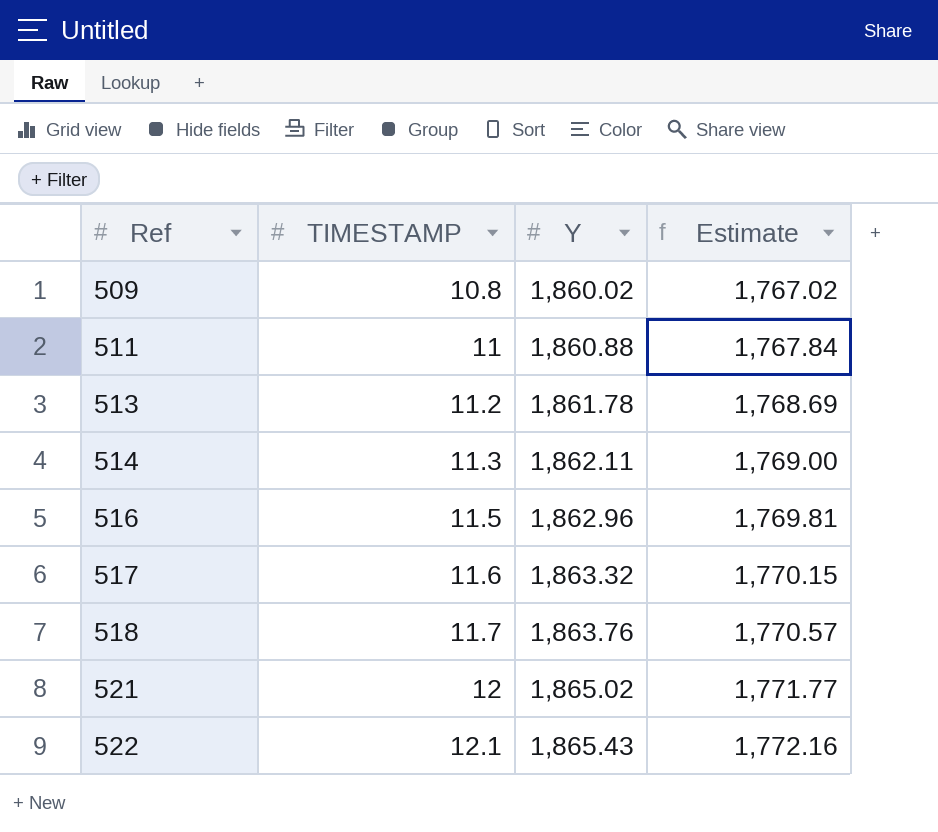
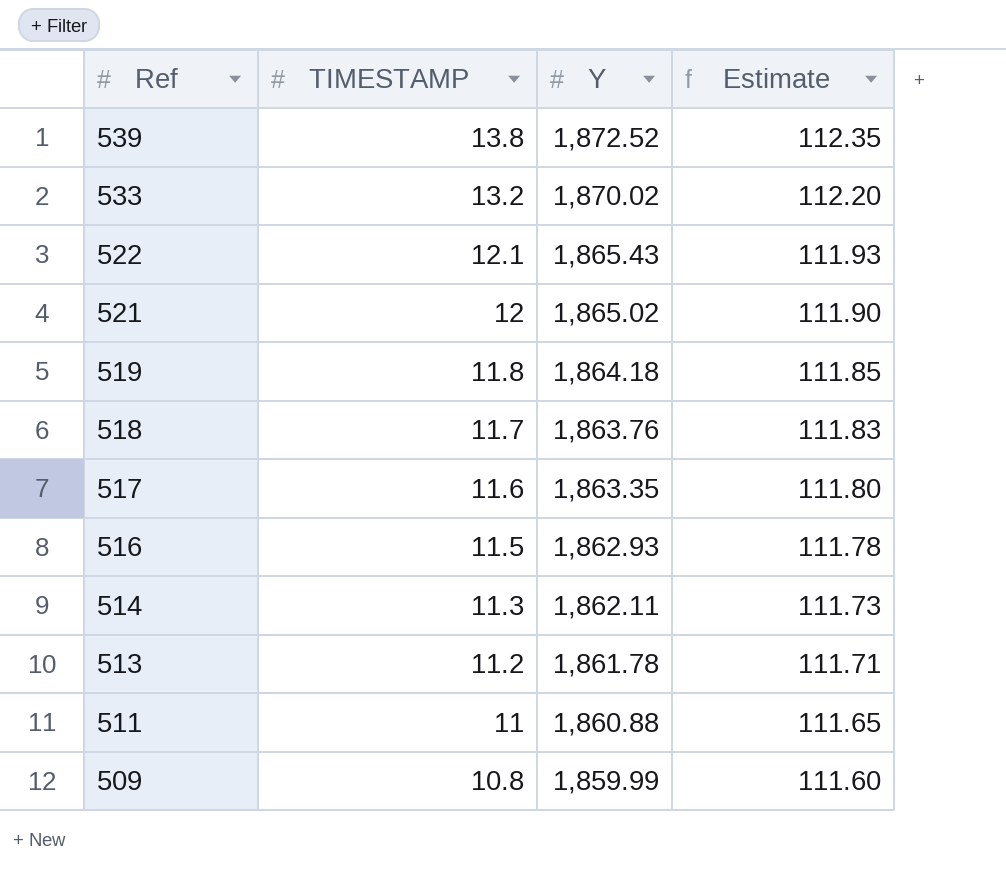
row order: Ref ascending -> Ref descending
column Estimate | formula: [Y] * 0.95 -> [Y] * 0.06
row 539: none -> 13.8 | 1,872.52 | 112.35
row 533: none -> 13.2 | 1,870.02 | 112.20
row 519: none -> 11.8 | 1,864.18 | 111.85
517 | Y: 1,863.32 -> 1,863.35
516 | Y: 1,862.96 -> 1,862.93
509 | Y: 1,860.02 -> 1,859.99

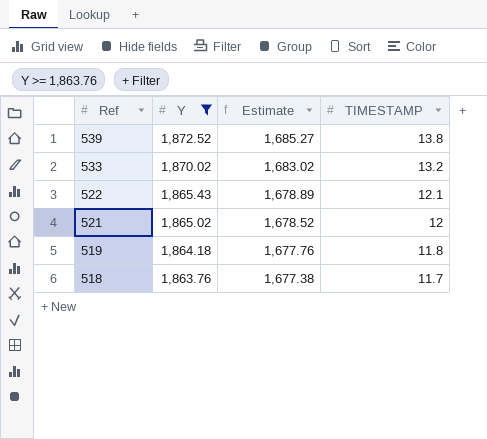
filter: none -> Y >= 1,863.76
column Estimate | formula: [Y] * 0.06 -> [Y] * 0.9
column TIMESTAMP | position: 2 -> 4

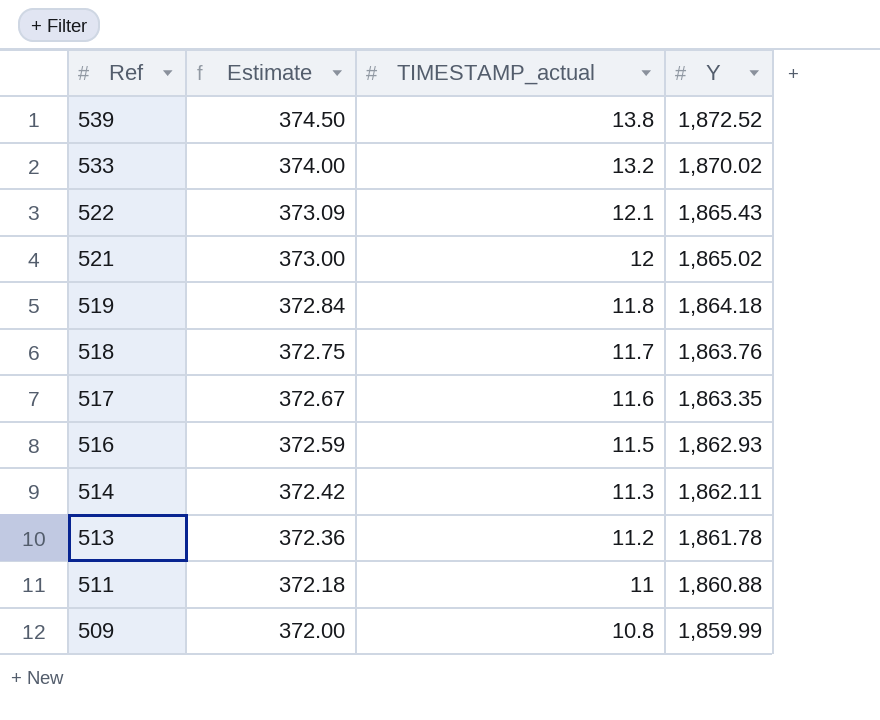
filter: Y >= 1,863.76 -> none
column Estimate | formula: [Y] * 0.9 -> [Y] * 0.2
column name: TIMESTAMP -> TIMESTAMP_actual
column Y | position: 2 -> 4

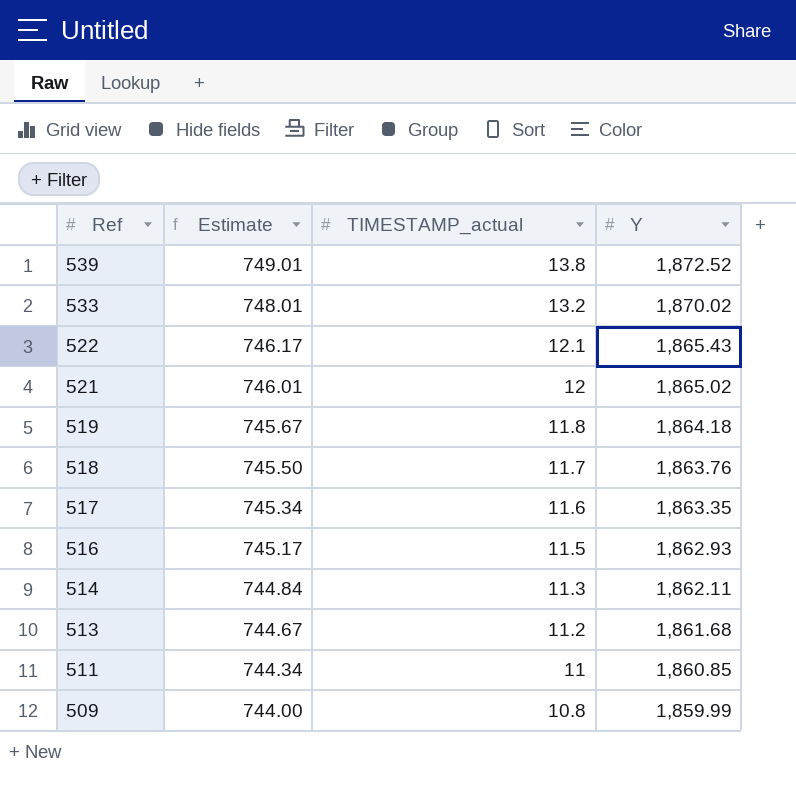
column Estimate | formula: [Y] * 0.2 -> [Y] * 0.4
513 | Y: 1,861.78 -> 1,861.68
511 | Y: 1,860.88 -> 1,860.85

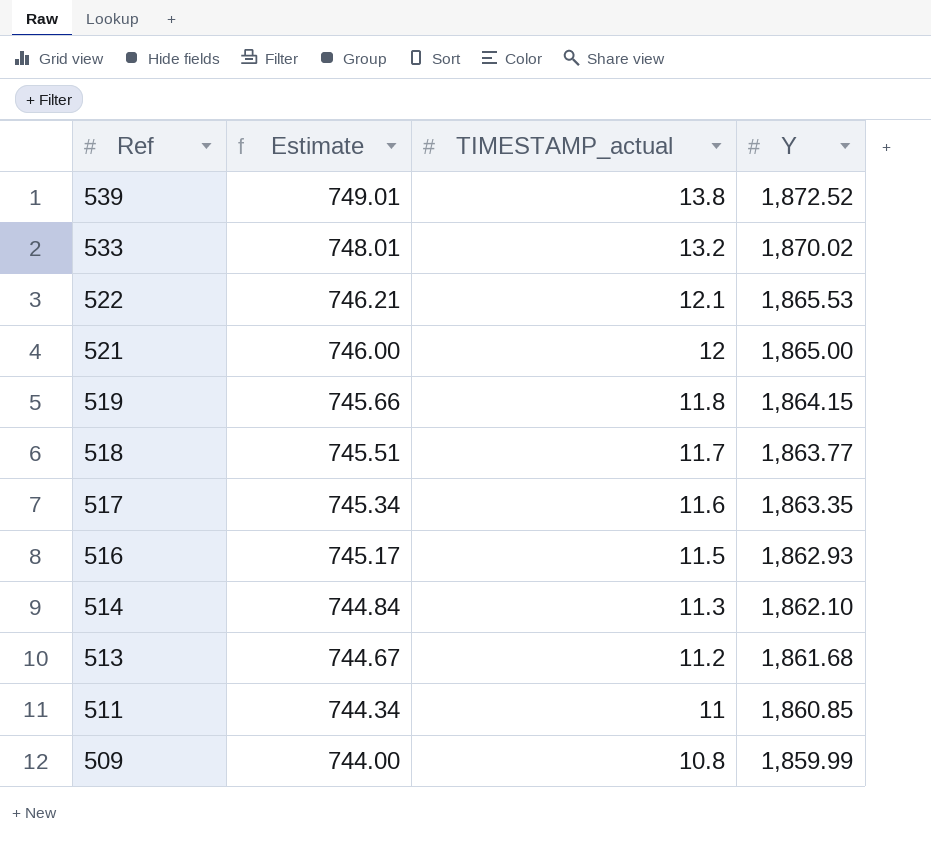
522 | Estimate: 746.17 -> 746.21
522 | Y: 1,865.43 -> 1,865.53
521 | Estimate: 746.01 -> 746.00
521 | Y: 1,865.02 -> 1,865.00
519 | Estimate: 745.67 -> 745.66
519 | Y: 1,864.18 -> 1,864.15
518 | Estimate: 745.50 -> 745.51
518 | Y: 1,863.76 -> 1,863.77
514 | Y: 1,862.11 -> 1,862.10

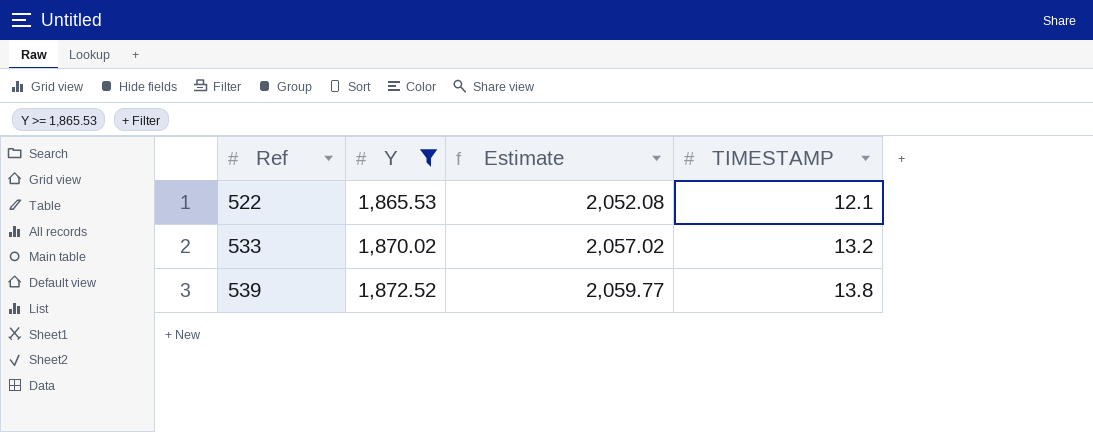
filter: none -> Y >= 1,865.53
row order: Ref descending -> Ref ascending
column Y | position: 4 -> 2
column Estimate | formula: [Y] * 0.4 -> [Y] * 1.1
column name: TIMESTAMP_actual -> TIMESTAMP

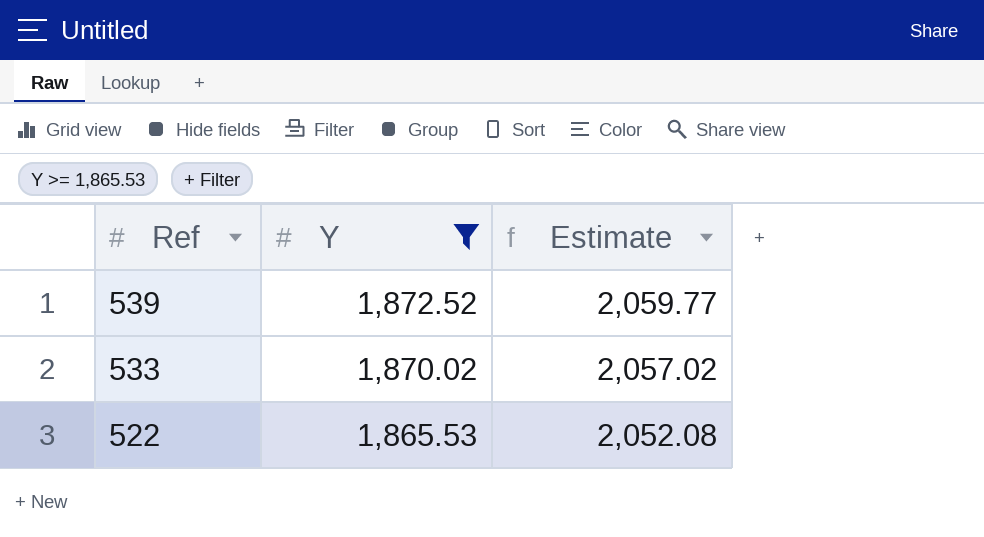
row order: Ref ascending -> Ref descending
column TIMESTAMP | position: 4 -> none

